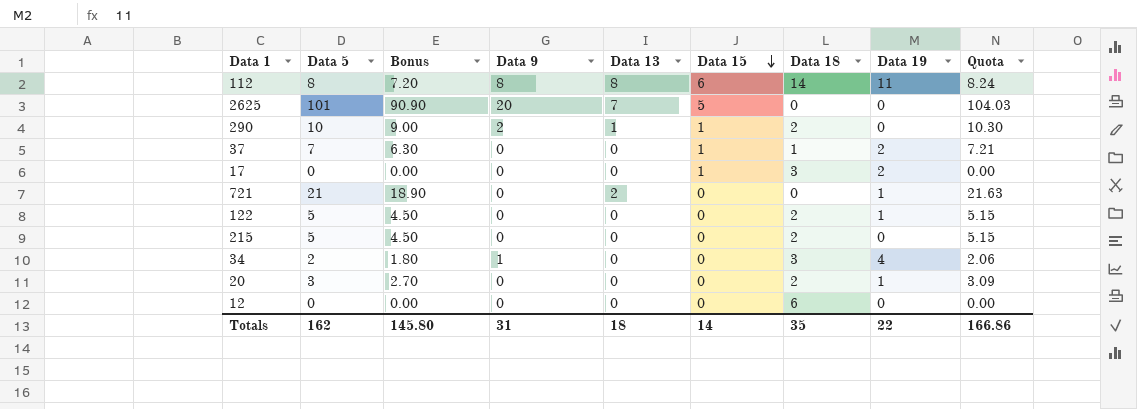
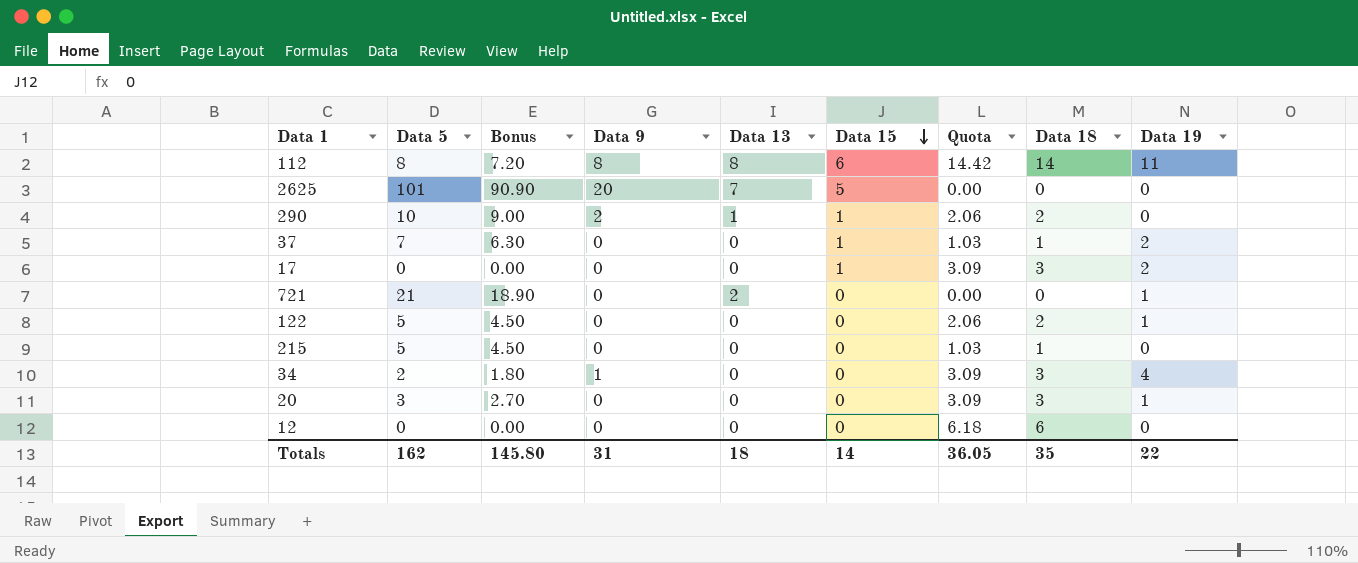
column Quota | formula: [Data 5] * 1.03 -> [Data 18] * 1.03
column Quota | position: 9 -> 7
215 | Data 18: 2 -> 1
20 | Data 18: 2 -> 3
Totals | Quota: 166.86 -> 36.05

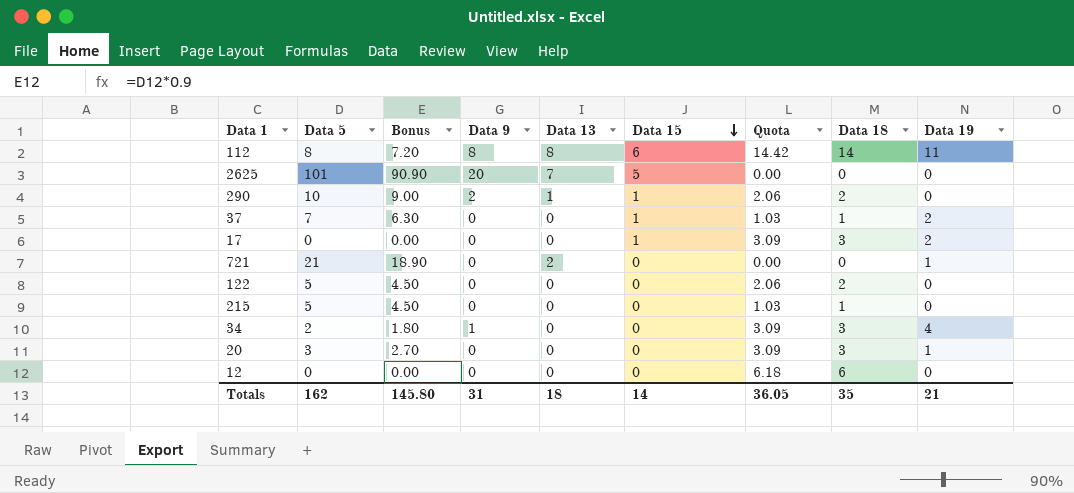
122 | Data 19: 1 -> 0
Totals | Data 19: 22 -> 21

